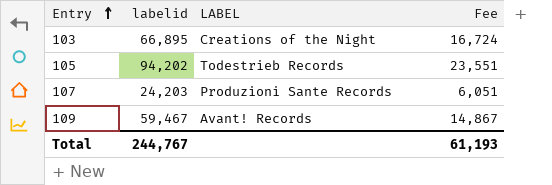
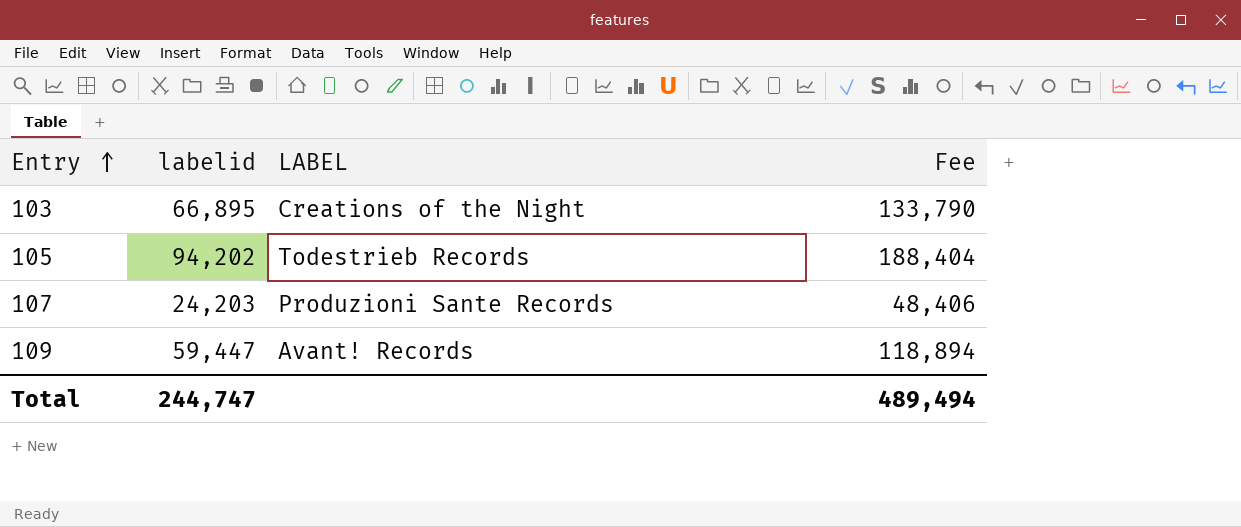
column Fee | formula: [labelid] * 0.25 -> [labelid] * 2
109 | labelid: 59,467 -> 59,447
Total | labelid: 244,767 -> 244,747
Total | Fee: 61,193 -> 489,494

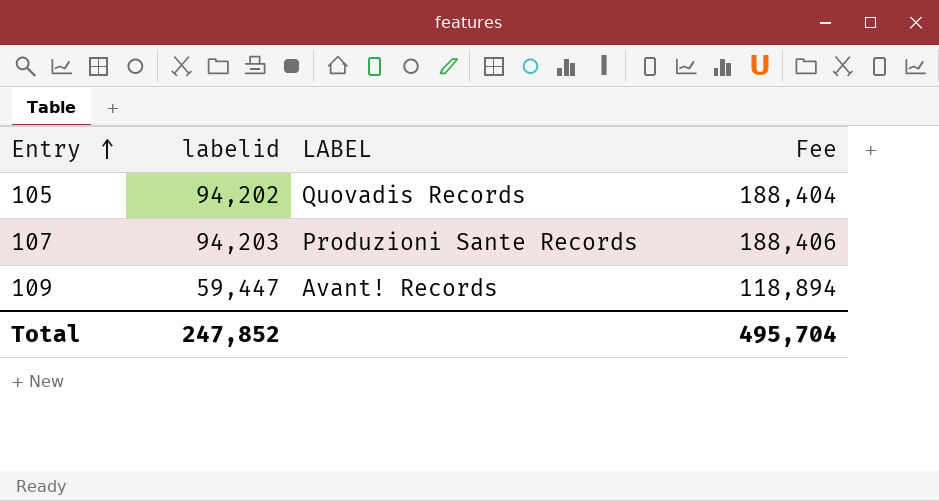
row 103: 66,895 | Creations of the Night | 133,790 -> none
105 | LABEL: Todestrieb Records -> Quovadis Records
107 | labelid: 24,203 -> 94,203
107 | Fee: 48,406 -> 188,406
Total | labelid: 244,747 -> 247,852
Total | Fee: 489,494 -> 495,704

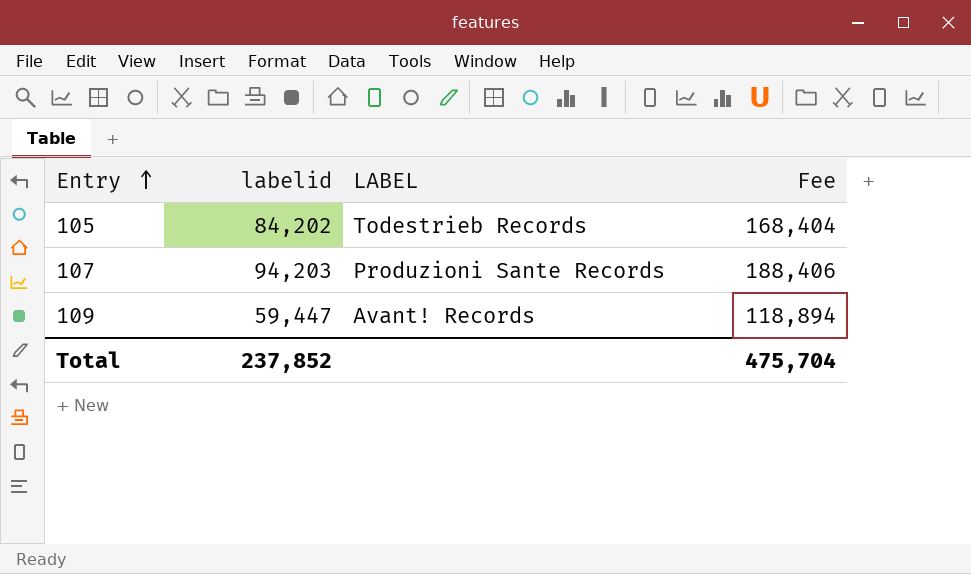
105 | labelid: 94,202 -> 84,202
105 | LABEL: Quovadis Records -> Todestrieb Records
105 | Fee: 188,404 -> 168,404
Total | labelid: 247,852 -> 237,852
Total | Fee: 495,704 -> 475,704

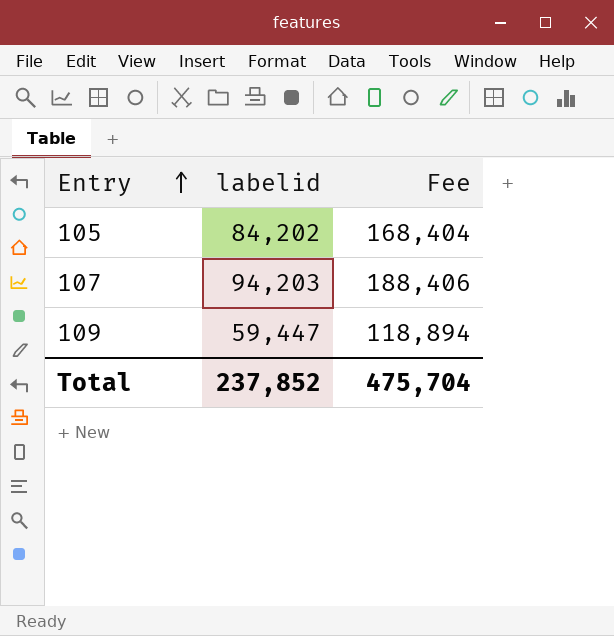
column LABEL | position: 3 -> none

